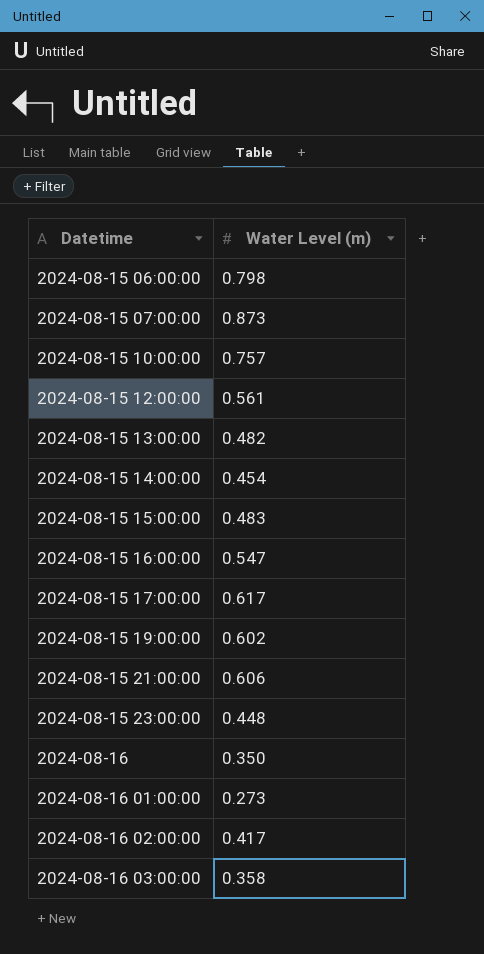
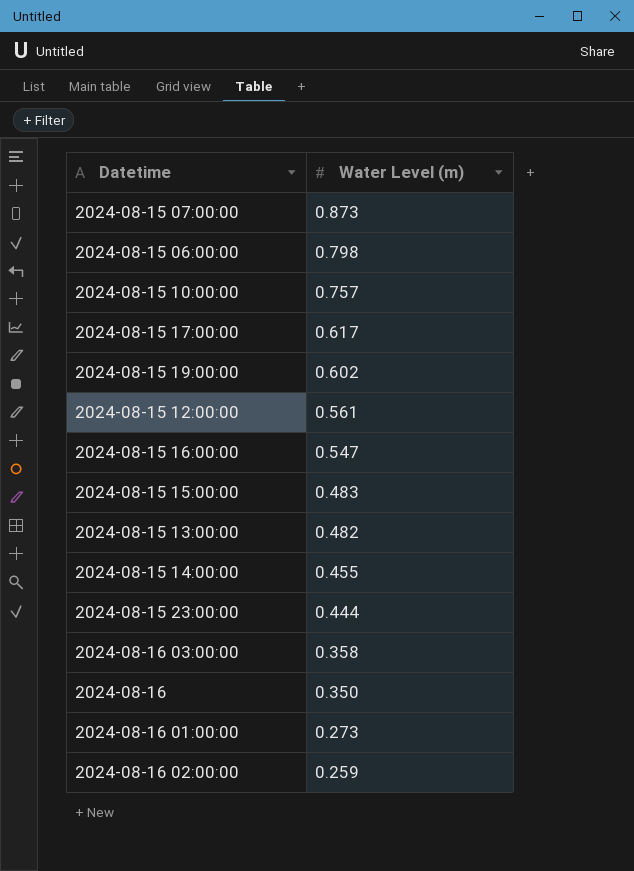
row order: Datetime ascending -> Water Level (m) descending
row 2024-08-15 21:00:00: 0.606 -> none
2024-08-15 14:00:00 | Water Level (m): 0.454 -> 0.455
2024-08-15 23:00:00 | Water Level (m): 0.448 -> 0.444
2024-08-16 02:00:00 | Water Level (m): 0.417 -> 0.259

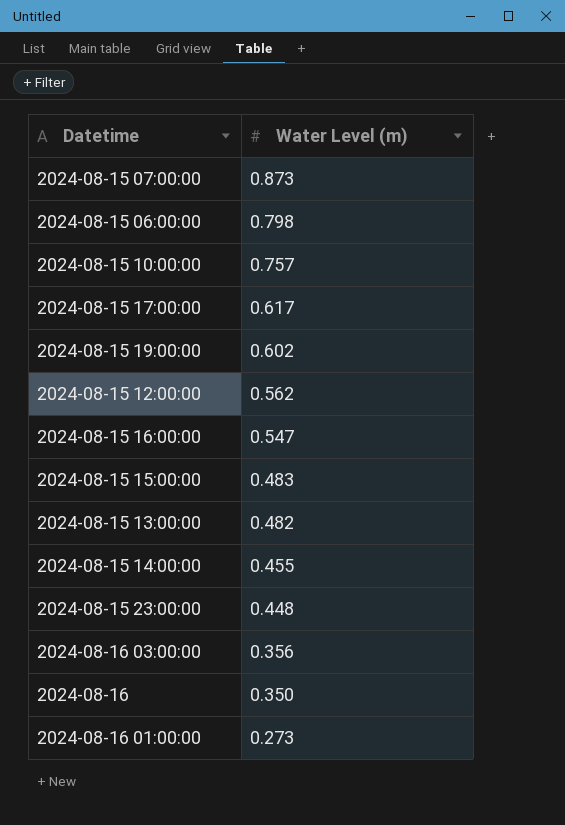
row 2024-08-16 02:00:00: 0.259 -> none
2024-08-15 12:00:00 | Water Level (m): 0.561 -> 0.562
2024-08-15 23:00:00 | Water Level (m): 0.444 -> 0.448
2024-08-16 03:00:00 | Water Level (m): 0.358 -> 0.356

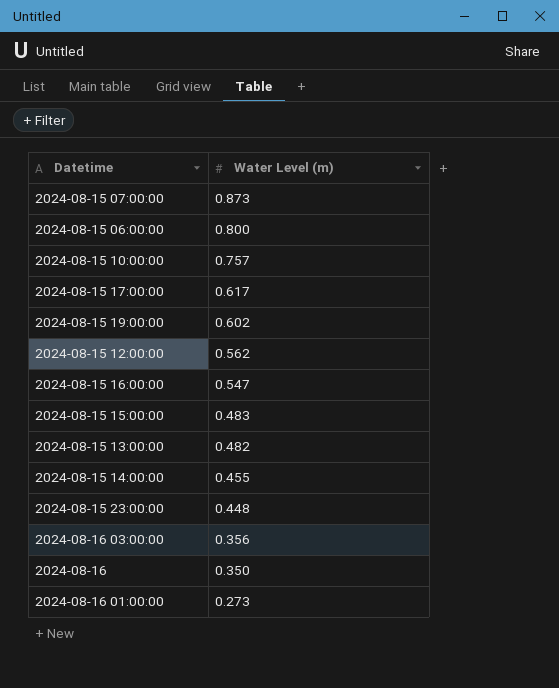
2024-08-15 06:00:00 | Water Level (m): 0.798 -> 0.800

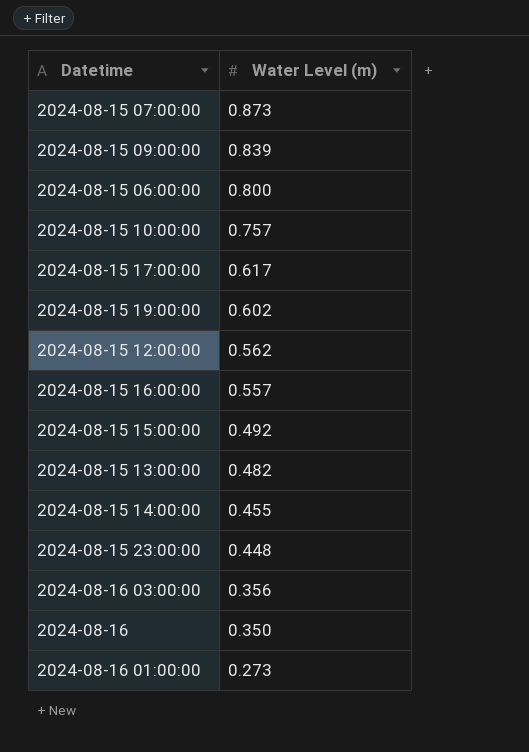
row 2024-08-15 09:00:00: none -> 0.839
2024-08-15 16:00:00 | Water Level (m): 0.547 -> 0.557
2024-08-15 15:00:00 | Water Level (m): 0.483 -> 0.492

